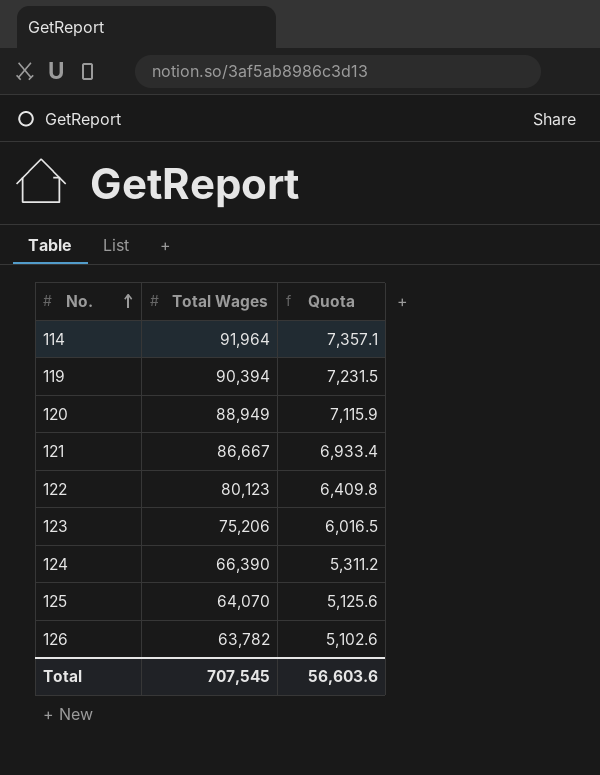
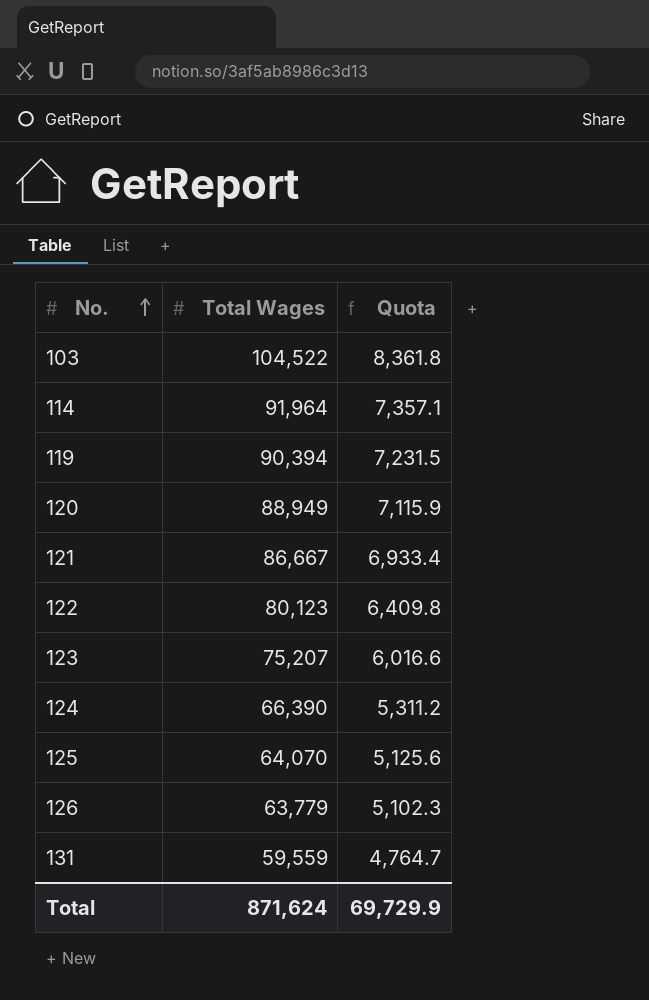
row 103: none -> 104,522 | 8,361.8
123 | Total Wages: 75,206 -> 75,207
123 | Quota: 6,016.5 -> 6,016.6
126 | Total Wages: 63,782 -> 63,779
126 | Quota: 5,102.6 -> 5,102.3
row 131: none -> 59,559 | 4,764.7
Total | Total Wages: 707,545 -> 871,624
Total | Quota: 56,603.6 -> 69,729.9

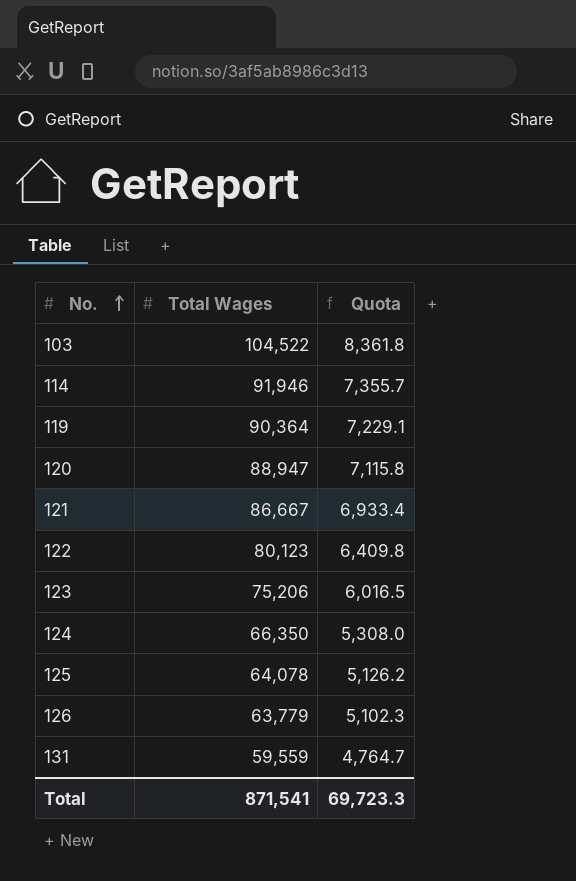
114 | Total Wages: 91,964 -> 91,946
114 | Quota: 7,357.1 -> 7,355.7
119 | Total Wages: 90,394 -> 90,364
119 | Quota: 7,231.5 -> 7,229.1
120 | Total Wages: 88,949 -> 88,947
120 | Quota: 7,115.9 -> 7,115.8
123 | Total Wages: 75,207 -> 75,206
123 | Quota: 6,016.6 -> 6,016.5
124 | Total Wages: 66,390 -> 66,350
124 | Quota: 5,311.2 -> 5,308.0
125 | Total Wages: 64,070 -> 64,078
125 | Quota: 5,125.6 -> 5,126.2
Total | Total Wages: 871,624 -> 871,541
Total | Quota: 69,729.9 -> 69,723.3

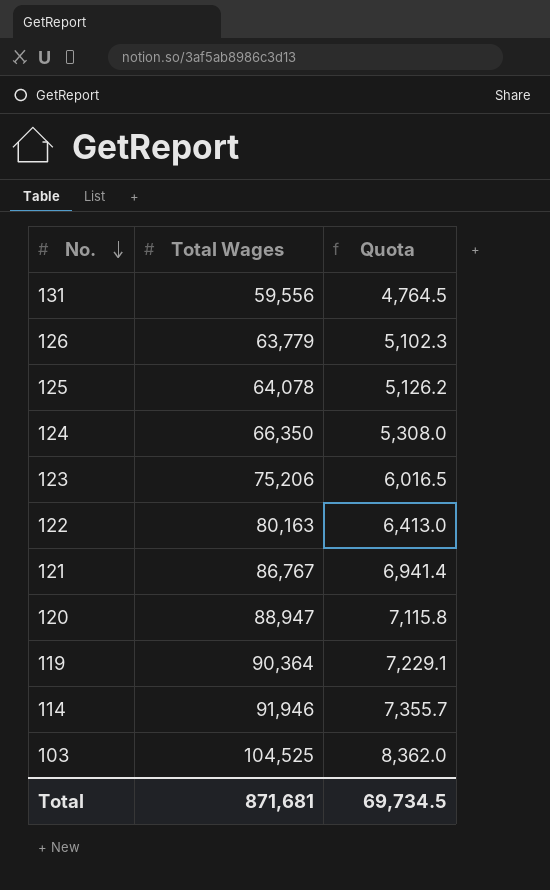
row order: No. ascending -> No. descending
131 | Total Wages: 59,559 -> 59,556
131 | Quota: 4,764.7 -> 4,764.5
122 | Total Wages: 80,123 -> 80,163
122 | Quota: 6,409.8 -> 6,413.0
121 | Total Wages: 86,667 -> 86,767
121 | Quota: 6,933.4 -> 6,941.4
103 | Total Wages: 104,522 -> 104,525
103 | Quota: 8,361.8 -> 8,362.0
Total | Total Wages: 871,541 -> 871,681
Total | Quota: 69,723.3 -> 69,734.5

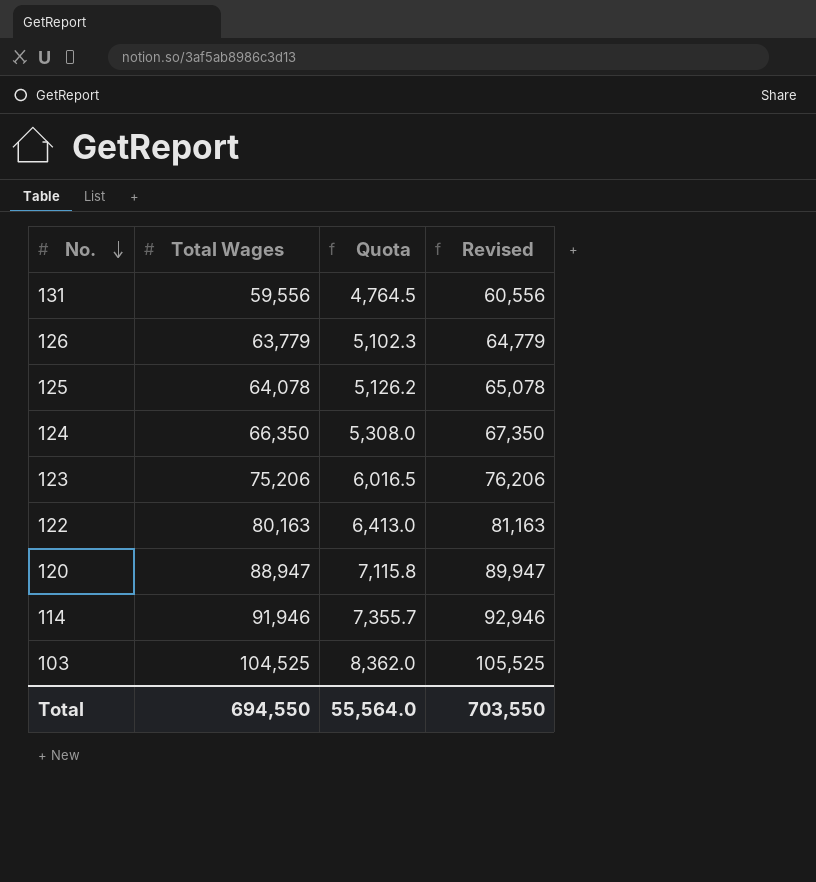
column Revised | formula: none -> [Total Wages] + 1000
row 121: 86,767 | 6,941.4 -> none
row 119: 90,364 | 7,229.1 -> none
Total | Total Wages: 871,681 -> 694,550
Total | Quota: 69,734.5 -> 55,564.0

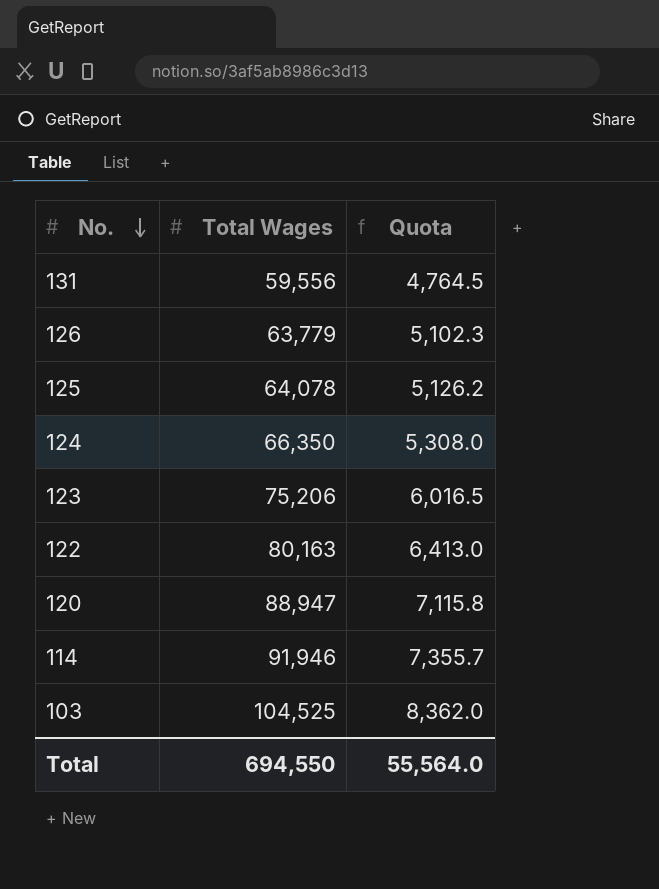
column Revised | formula: [Total Wages] + 1000 -> none

